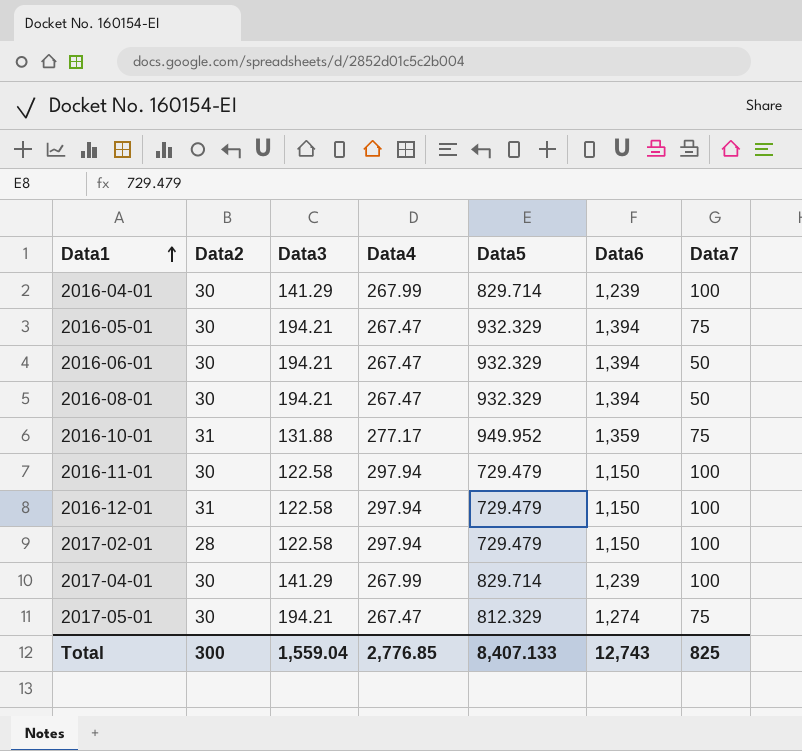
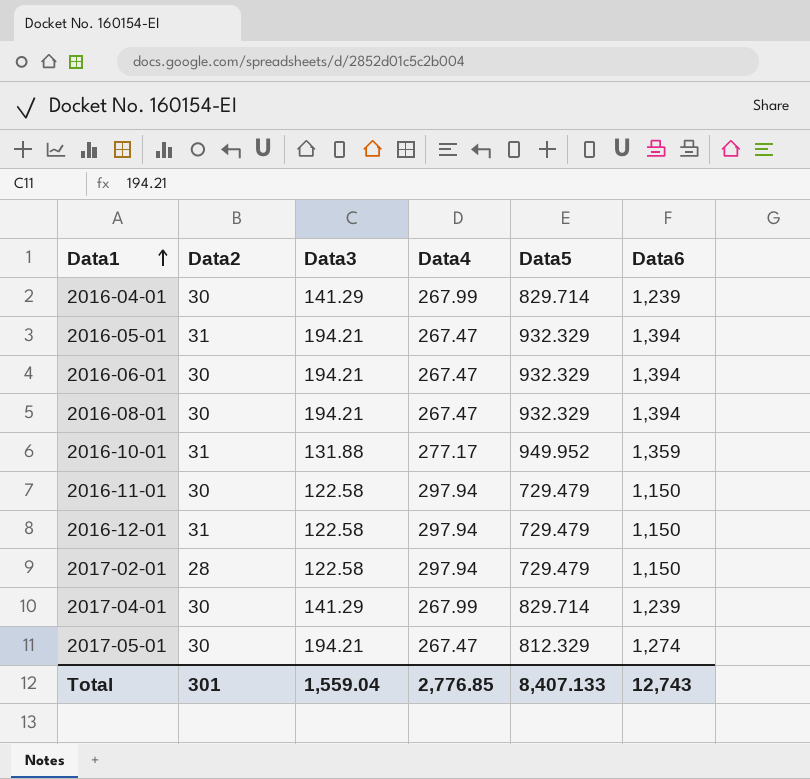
column Data7 | position: 7 -> none
2016-05-01 | Data2: 30 -> 31
Total | Data2: 300 -> 301

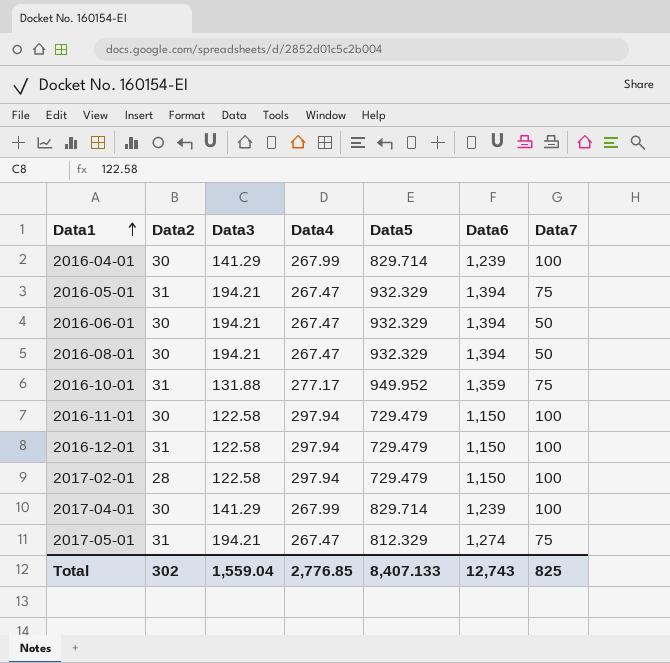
column Data7 | position: none -> 7
2017-05-01 | Data2: 30 -> 31
Total | Data2: 301 -> 302

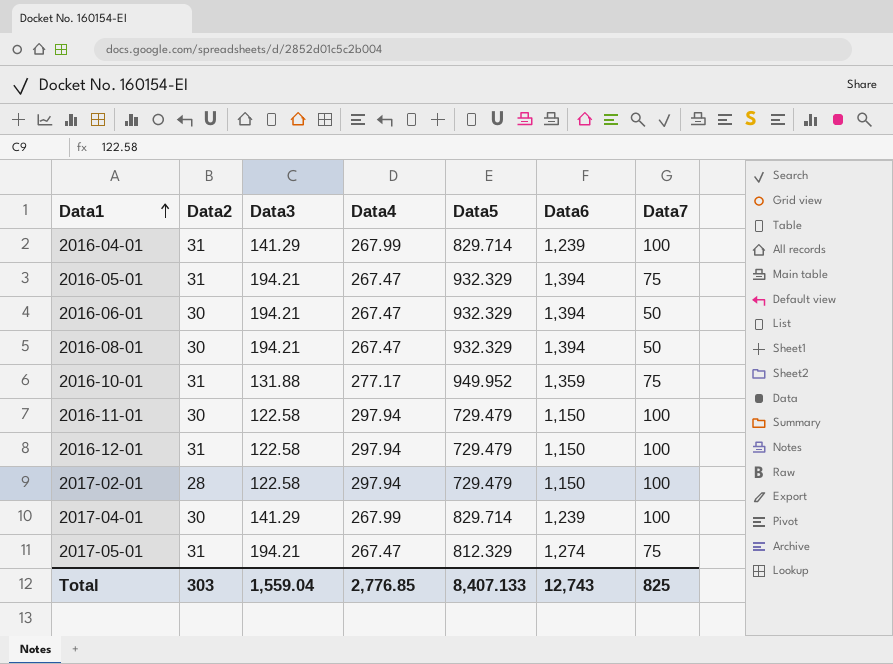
2016-04-01 | Data2: 30 -> 31
Total | Data2: 302 -> 303

